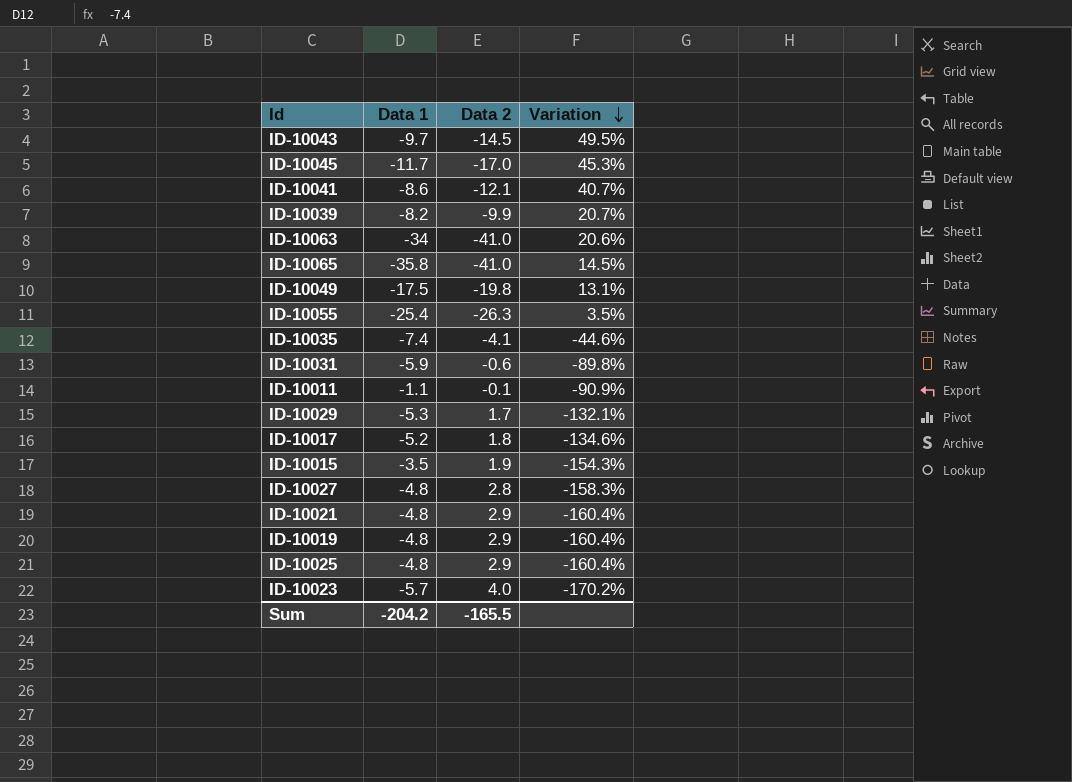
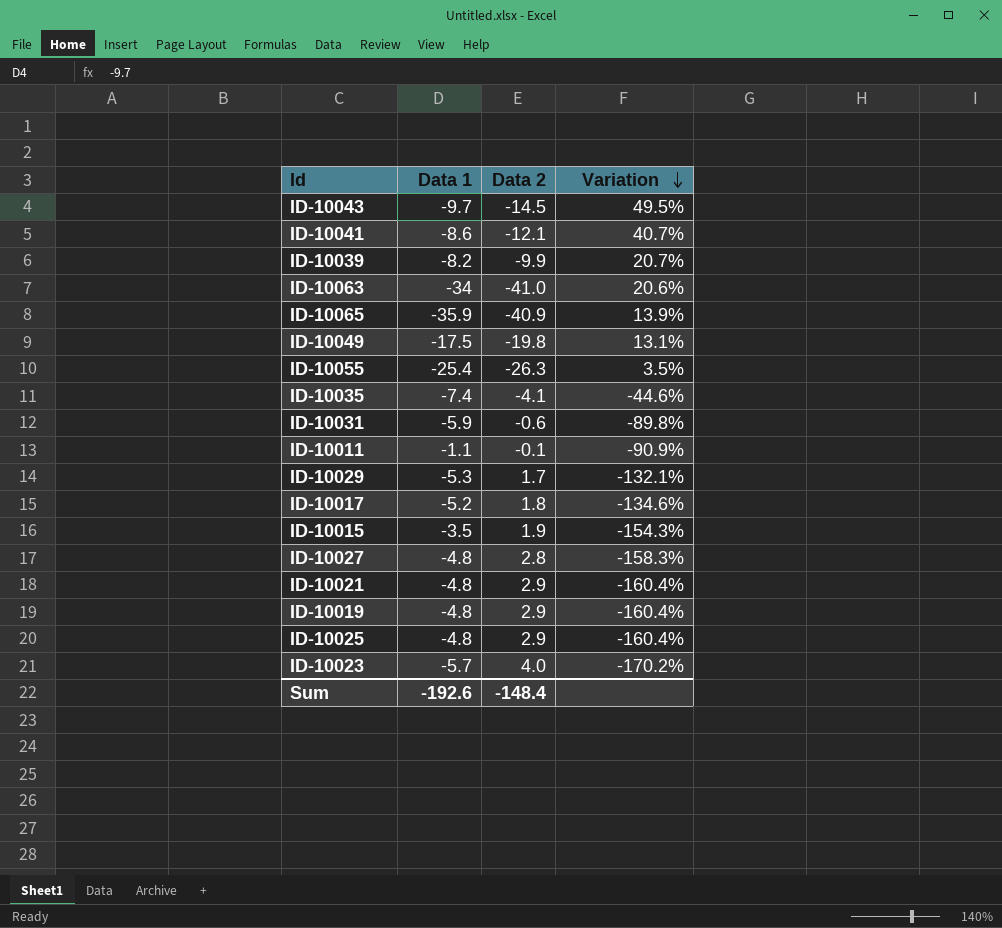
row ID-10045: -11.7 | -17.0 | 45.3% -> none
ID-10065 | Data 1: -35.8 -> -35.9
ID-10065 | Data 2: -41.0 -> -40.9
ID-10065 | Variation: 14.5% -> 13.9%
Sum | Data 1: -204.2 -> -192.6
Sum | Data 2: -165.5 -> -148.4

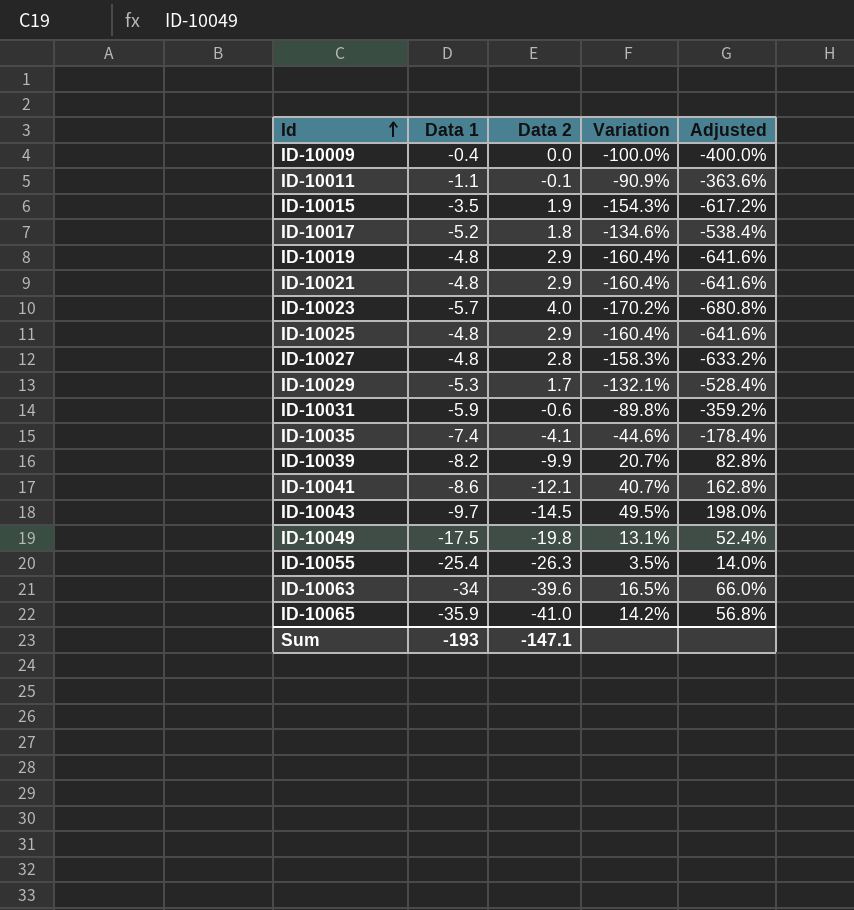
row order: Variation descending -> Id ascending
column Adjusted | formula: none -> [Variation] * 4
row ID-10009: none -> -0.4 | 0.0 | -100.0% | -400.0%
ID-10063 | Data 2: -41.0 -> -39.6
ID-10063 | Variation: 20.6% -> 16.5%
ID-10065 | Data 2: -40.9 -> -41.0
ID-10065 | Variation: 13.9% -> 14.2%
Sum | Data 1: -192.6 -> -193
Sum | Data 2: -148.4 -> -147.1

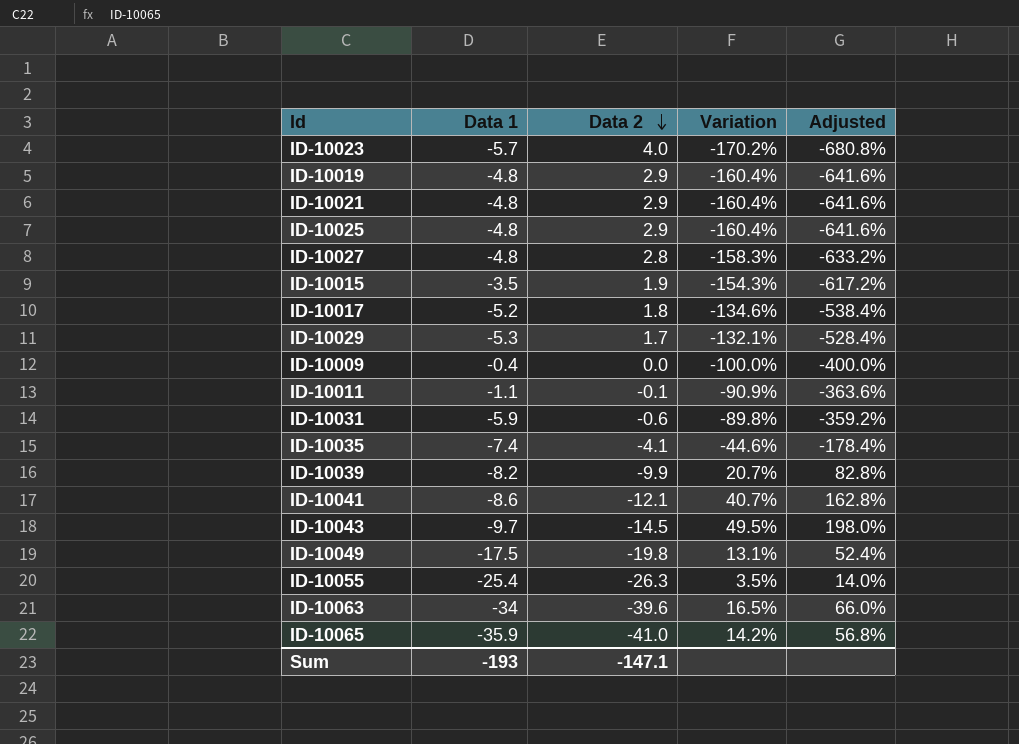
row order: Id ascending -> Data 2 descending

